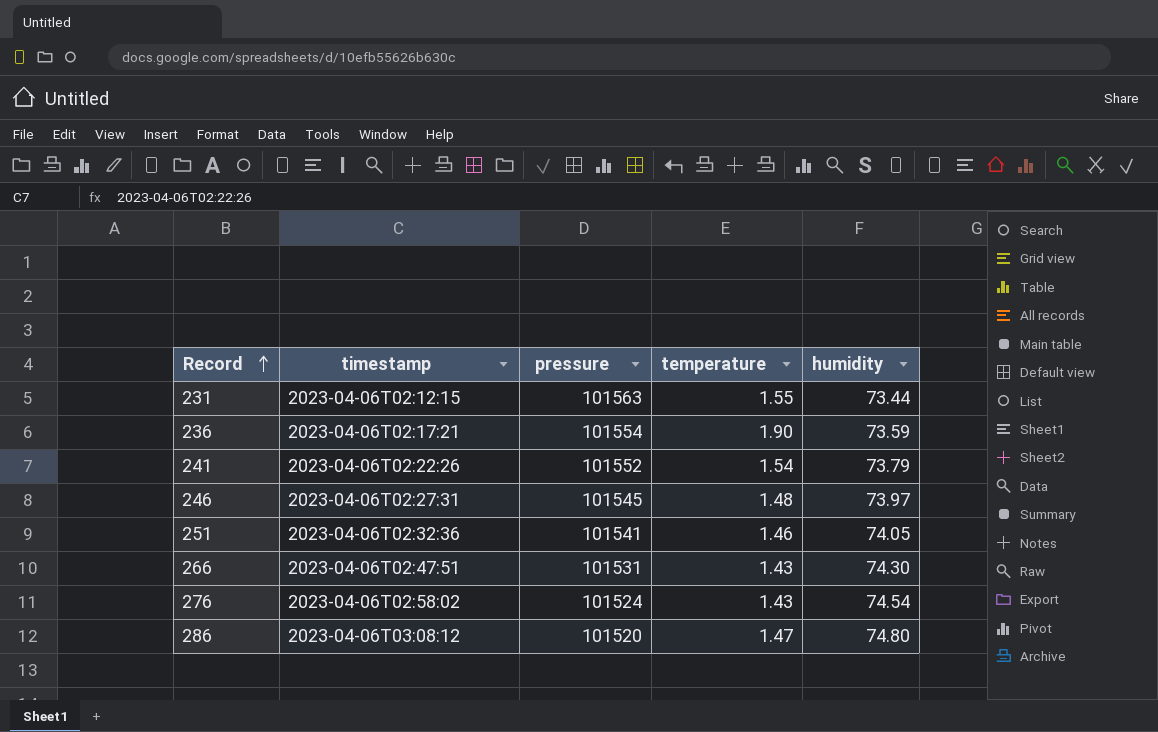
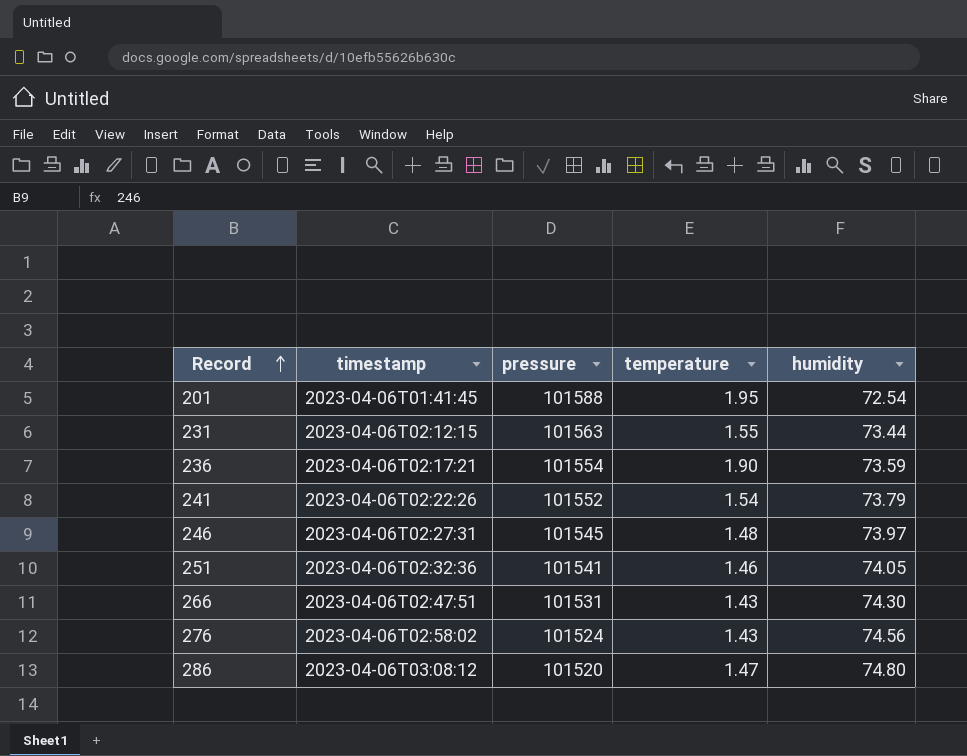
row 201: none -> 2023-04-06T01:41:45 | 101588 | 1.95 | 72.54
276 | humidity: 74.54 -> 74.56

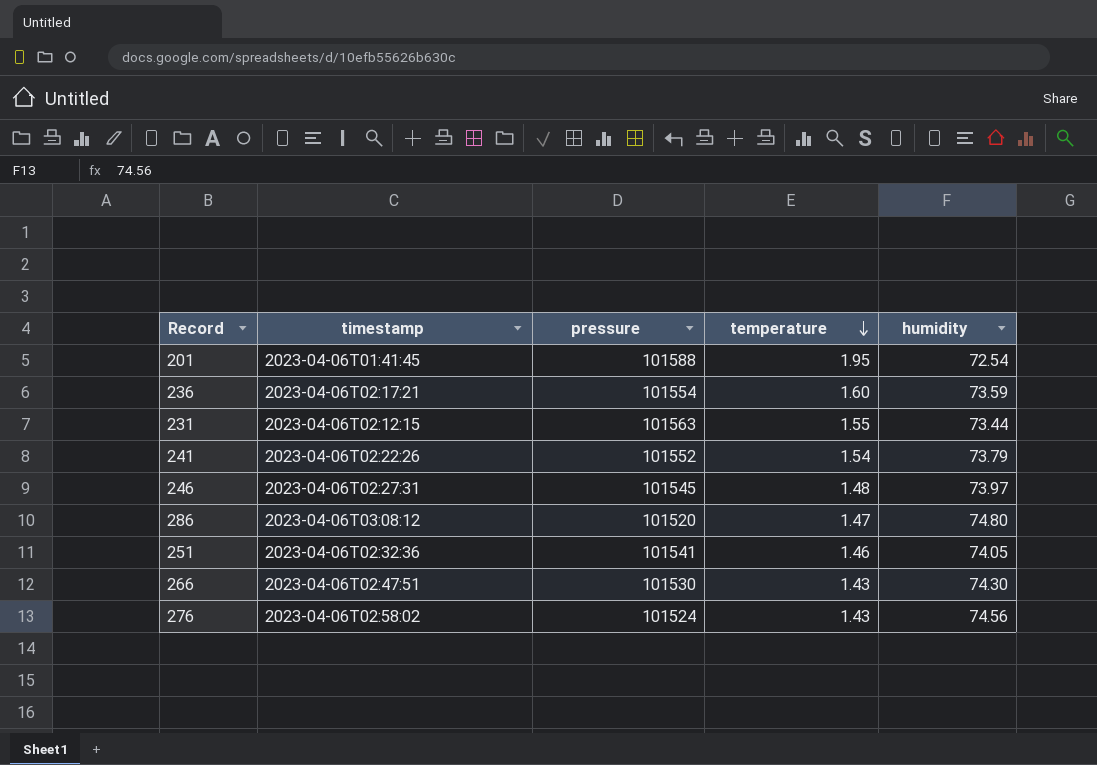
row order: Record ascending -> temperature descending
236 | temperature: 1.90 -> 1.60
266 | pressure: 101531 -> 101530

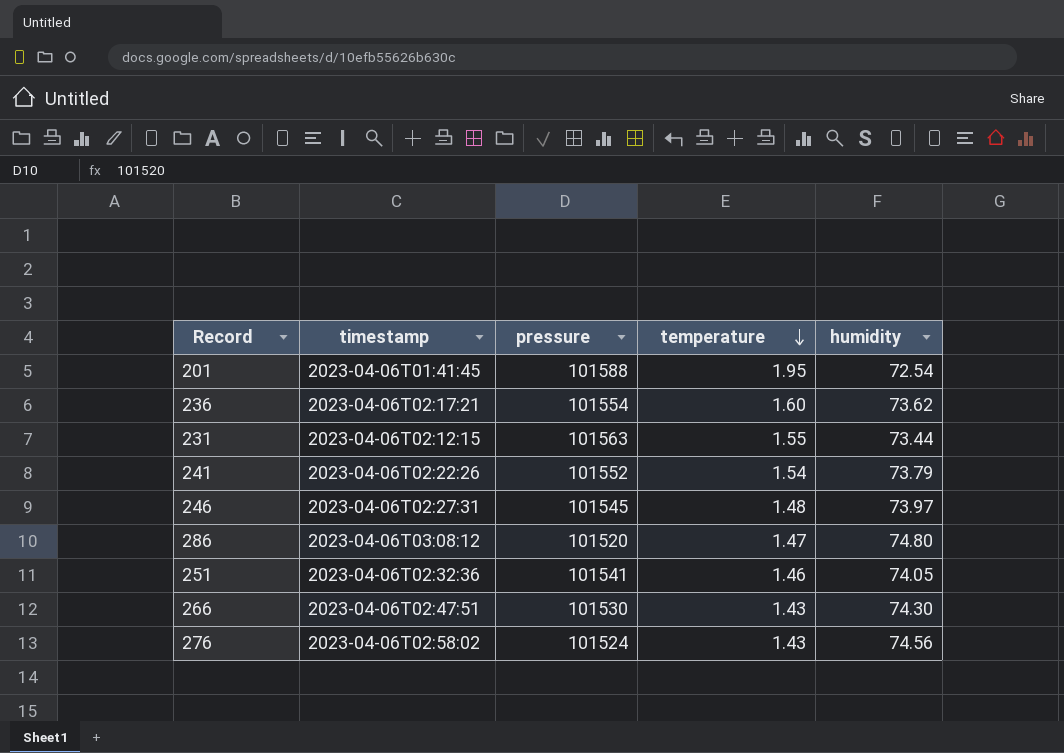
236 | humidity: 73.59 -> 73.62

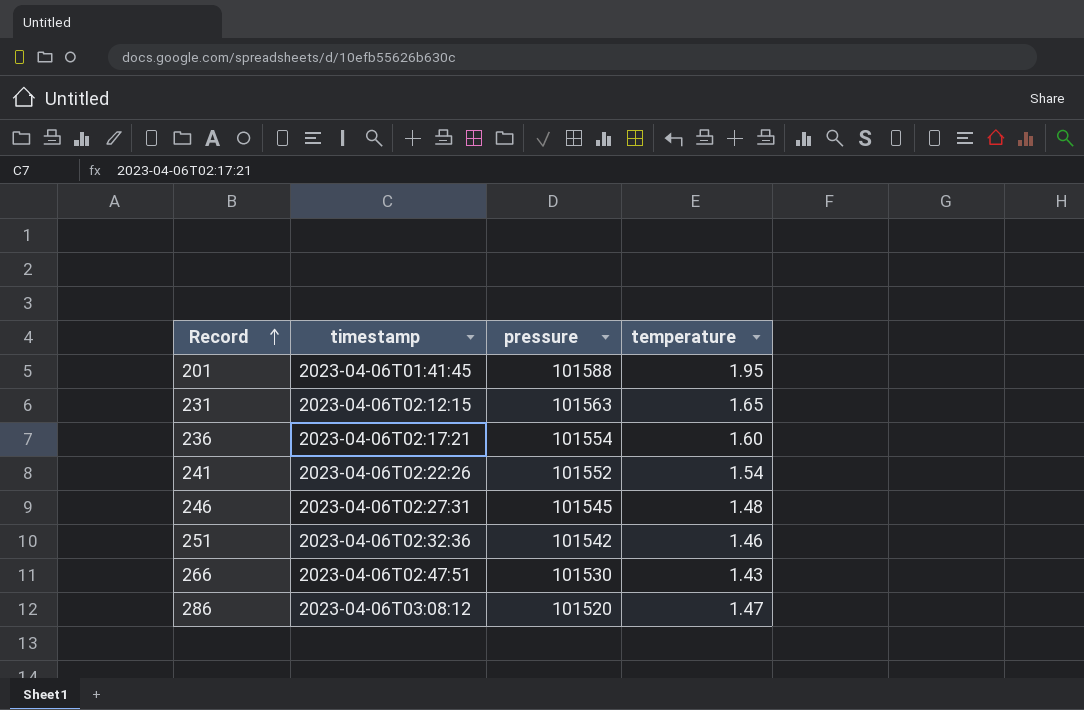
row order: temperature descending -> Record ascending
column humidity | position: 5 -> none
row 276: 2023-04-06T02:58:02 | 101524 | 1.43 | 74.56 -> none
231 | temperature: 1.55 -> 1.65
251 | pressure: 101541 -> 101542

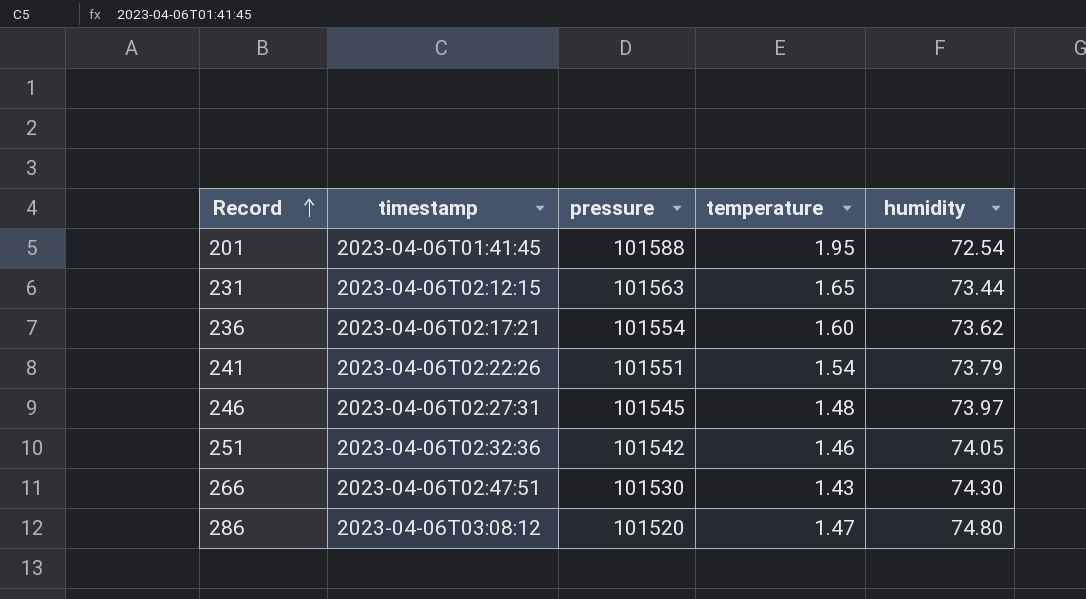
column humidity | position: none -> 5
241 | pressure: 101552 -> 101551

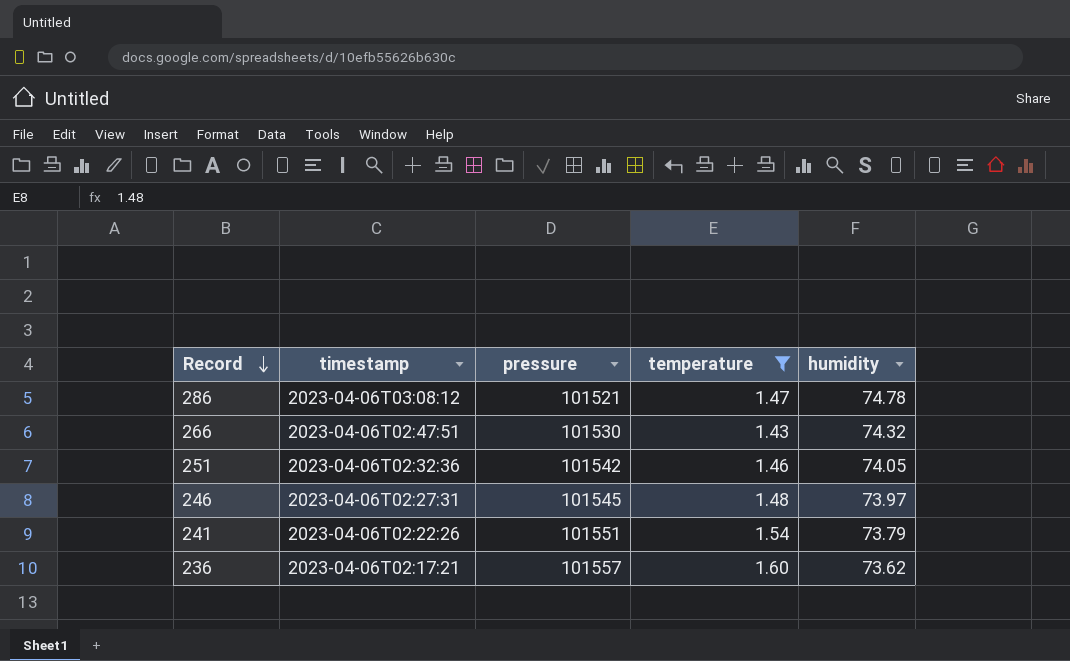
filter: none -> temperature <= 1.60
row order: Record ascending -> Record descending
286 | pressure: 101520 -> 101521
286 | humidity: 74.80 -> 74.78
266 | humidity: 74.30 -> 74.32
236 | pressure: 101554 -> 101557

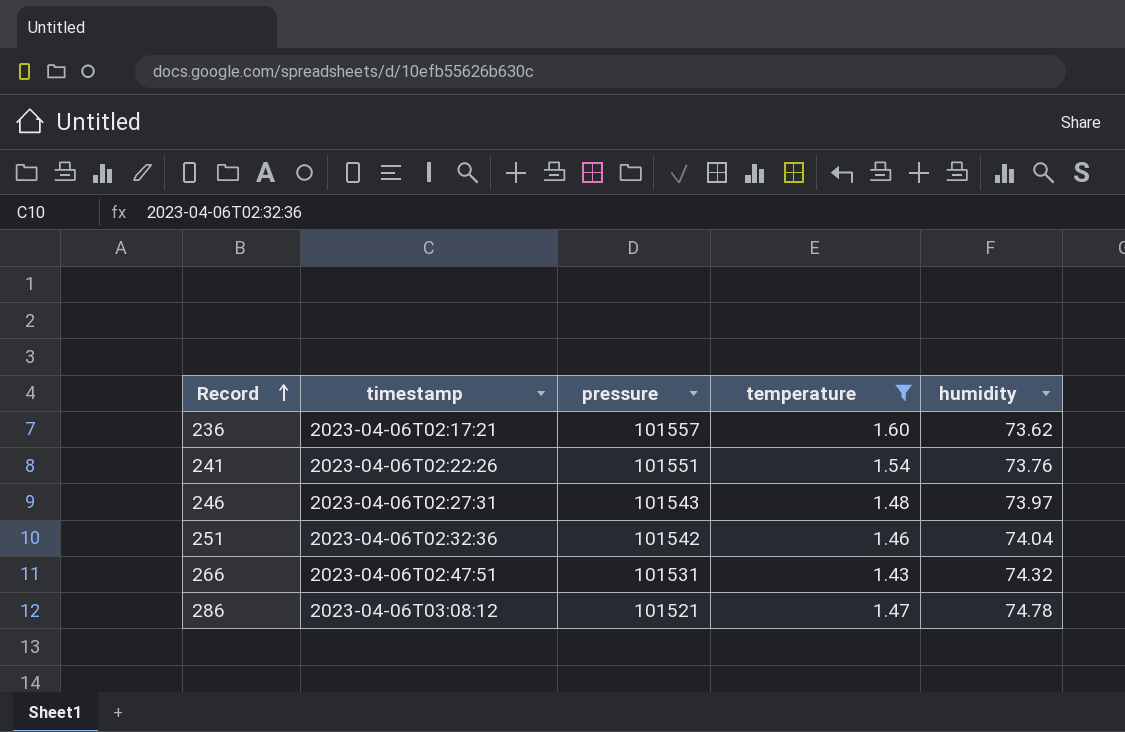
row order: Record descending -> Record ascending
241 | humidity: 73.79 -> 73.76
246 | pressure: 101545 -> 101543
251 | humidity: 74.05 -> 74.04
266 | pressure: 101530 -> 101531

